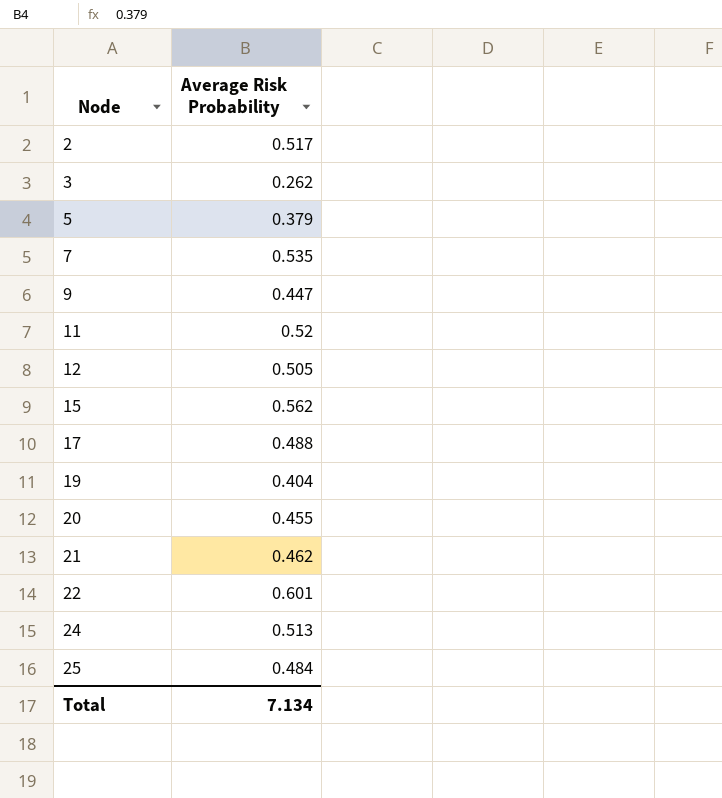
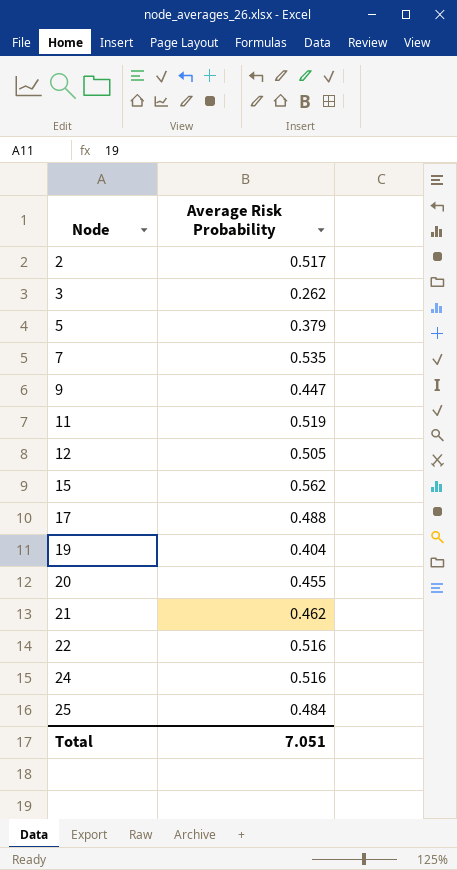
11 | Average Risk Probability: 0.52 -> 0.519
22 | Average Risk Probability: 0.601 -> 0.516
24 | Average Risk Probability: 0.513 -> 0.516
Total | Average Risk Probability: 7.134 -> 7.051

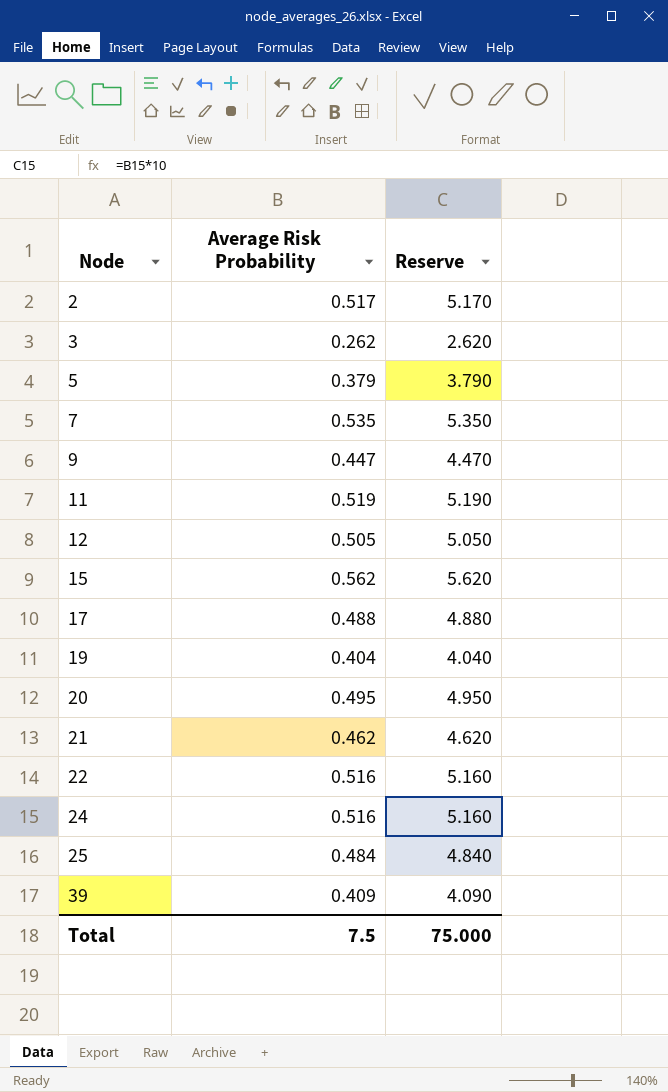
column Reserve | formula: none -> [Average Risk Probability] * 10
20 | Average Risk Probability: 0.455 -> 0.495
row 39: none -> 0.409 | 4.090
Total | Average Risk Probability: 7.051 -> 7.5

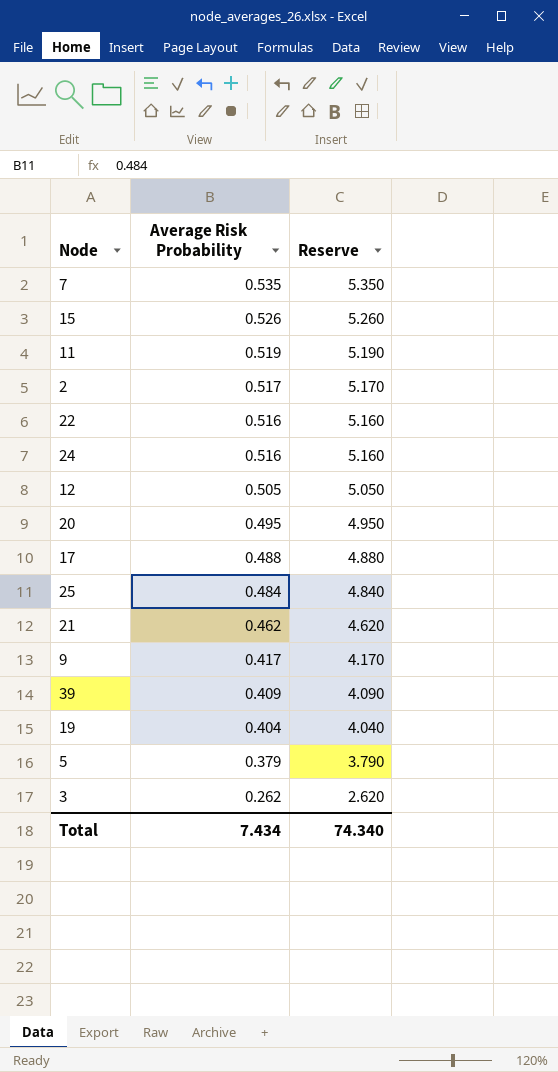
row order: Node ascending -> Average Risk Probability descending
15 | Average Risk Probability: 0.562 -> 0.526
15 | Reserve: 5.620 -> 5.260
9 | Average Risk Probability: 0.447 -> 0.417
9 | Reserve: 4.470 -> 4.170
Total | Average Risk Probability: 7.5 -> 7.434
Total | Reserve: 75.000 -> 74.340

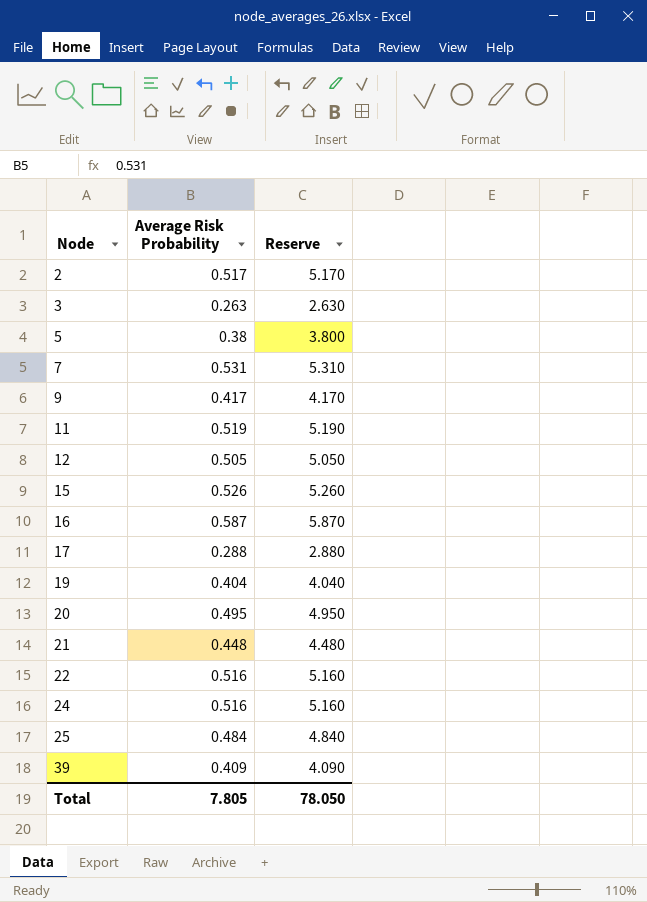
row order: Average Risk Probability descending -> Node ascending
3 | Average Risk Probability: 0.262 -> 0.263
3 | Reserve: 2.620 -> 2.630
5 | Average Risk Probability: 0.379 -> 0.38
5 | Reserve: 3.790 -> 3.800
7 | Average Risk Probability: 0.535 -> 0.531
7 | Reserve: 5.350 -> 5.310
row 16: none -> 0.587 | 5.870
17 | Average Risk Probability: 0.488 -> 0.288
17 | Reserve: 4.880 -> 2.880
21 | Average Risk Probability: 0.462 -> 0.448
21 | Reserve: 4.620 -> 4.480
Total | Average Risk Probability: 7.434 -> 7.805
Total | Reserve: 74.340 -> 78.050

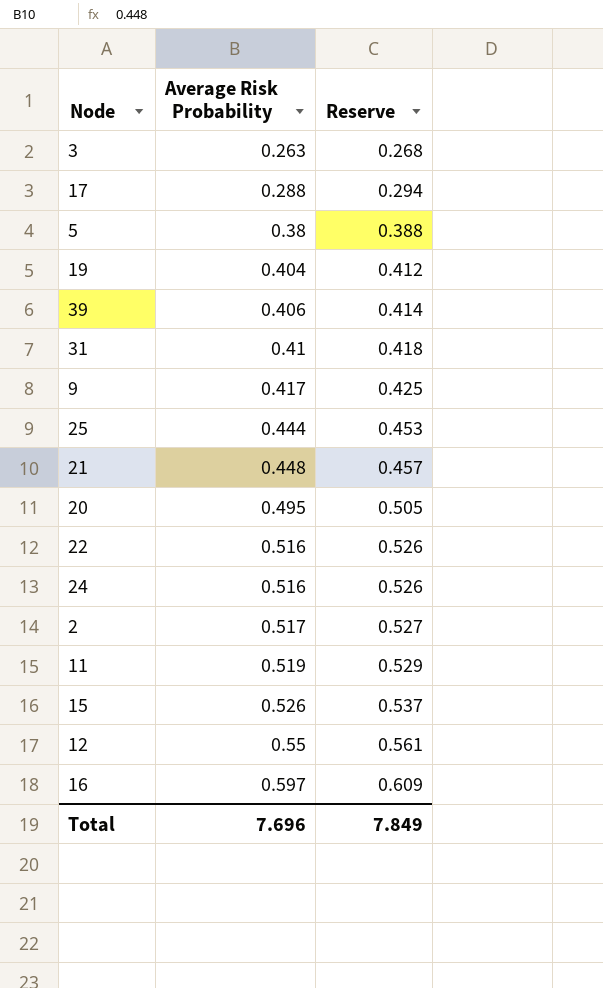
row order: Node ascending -> Average Risk Probability ascending
column Reserve | formula: [Average Risk Probability] * 10 -> [Average Risk Probability] * 1.02
row 7: 0.531 | 5.310 -> none
39 | Average Risk Probability: 0.409 -> 0.406
row 31: none -> 0.41 | 0.418
25 | Average Risk Probability: 0.484 -> 0.444
12 | Average Risk Probability: 0.505 -> 0.55
16 | Average Risk Probability: 0.587 -> 0.597
Total | Average Risk Probability: 7.805 -> 7.696
Total | Reserve: 78.050 -> 7.849

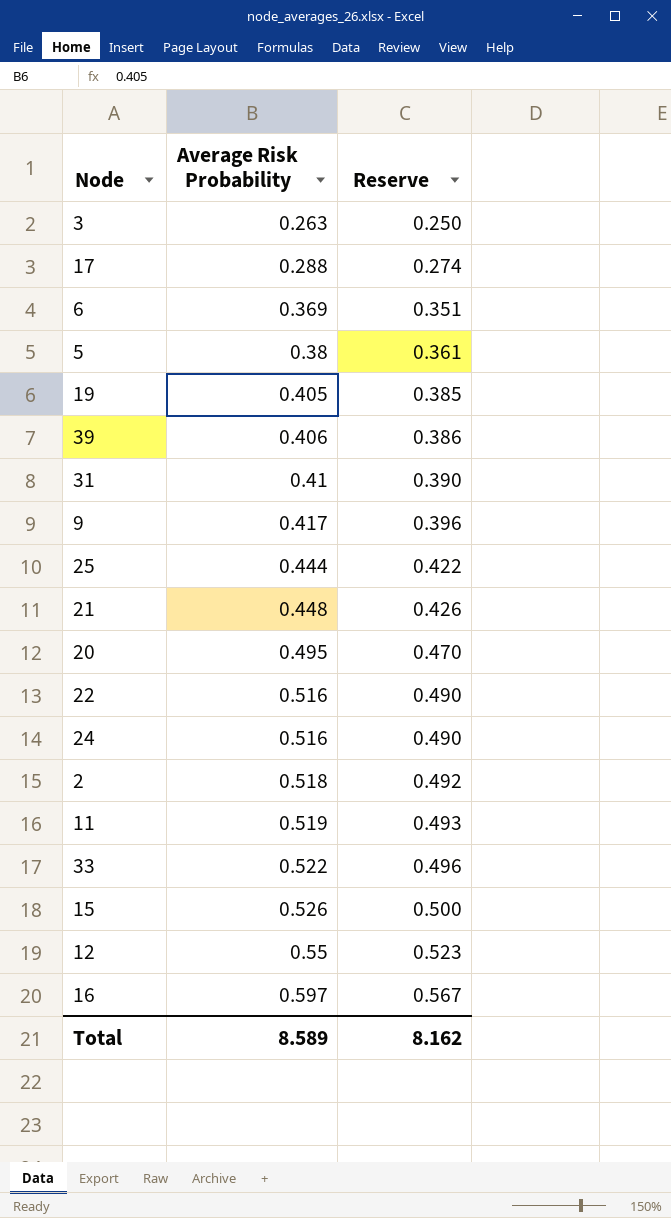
column Reserve | formula: [Average Risk Probability] * 1.02 -> [Average Risk Probability] * 0.95
row 6: none -> 0.369 | 0.351
19 | Average Risk Probability: 0.404 -> 0.405
2 | Average Risk Probability: 0.517 -> 0.518
row 33: none -> 0.522 | 0.496
Total | Average Risk Probability: 7.696 -> 8.589
Total | Reserve: 7.849 -> 8.162

